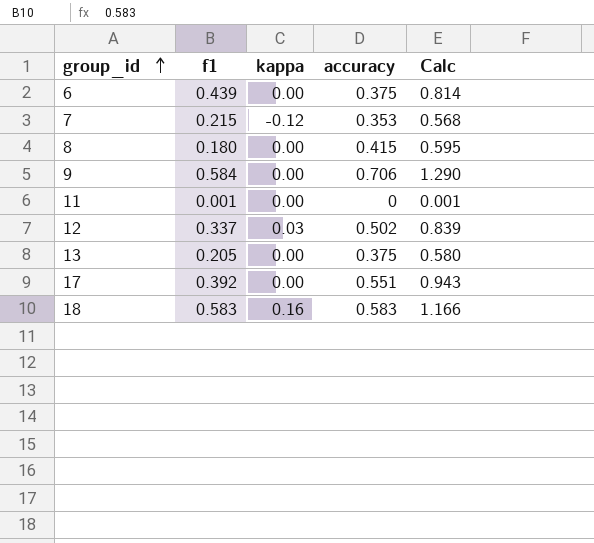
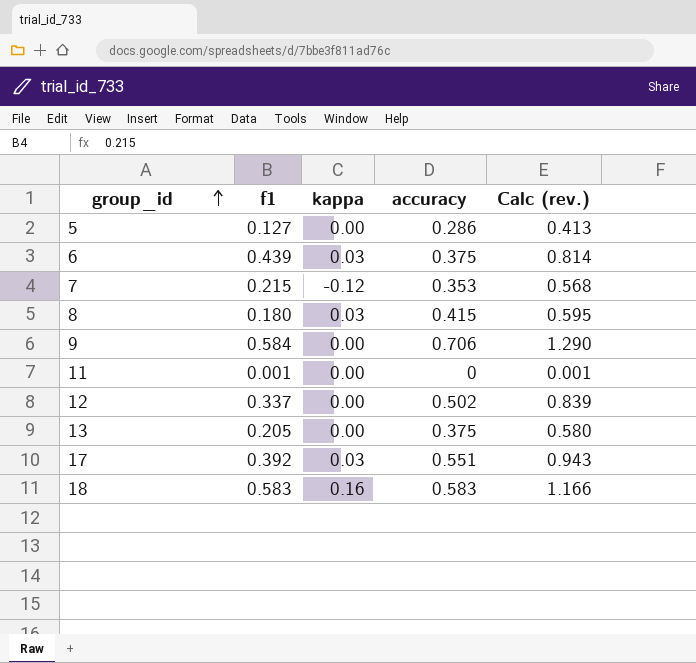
column name: Calc -> Calc (rev.)
row 5: none -> 0.127 | 0.00 | 0.286 | 0.413
6 | kappa: 0.00 -> 0.03
8 | kappa: 0.00 -> 0.03
12 | kappa: 0.03 -> 0.00
17 | kappa: 0.00 -> 0.03

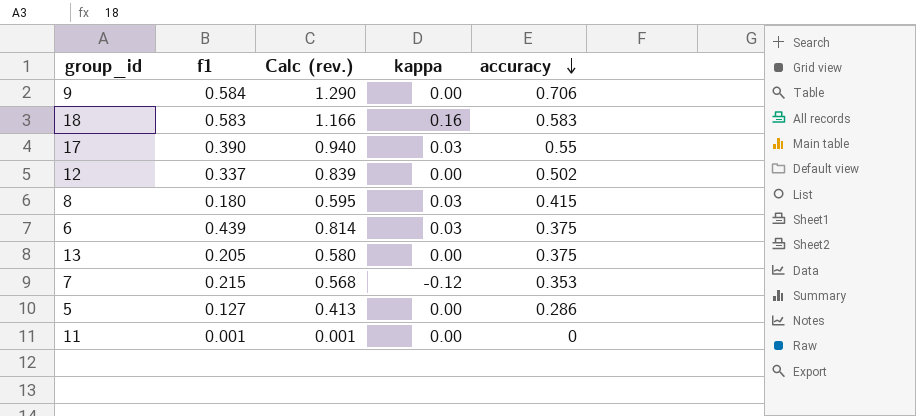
row order: group_id ascending -> accuracy descending
column Calc (rev.) | position: 5 -> 3
17 | f1: 0.392 -> 0.390
17 | Calc (rev.): 0.943 -> 0.940
17 | accuracy: 0.551 -> 0.55

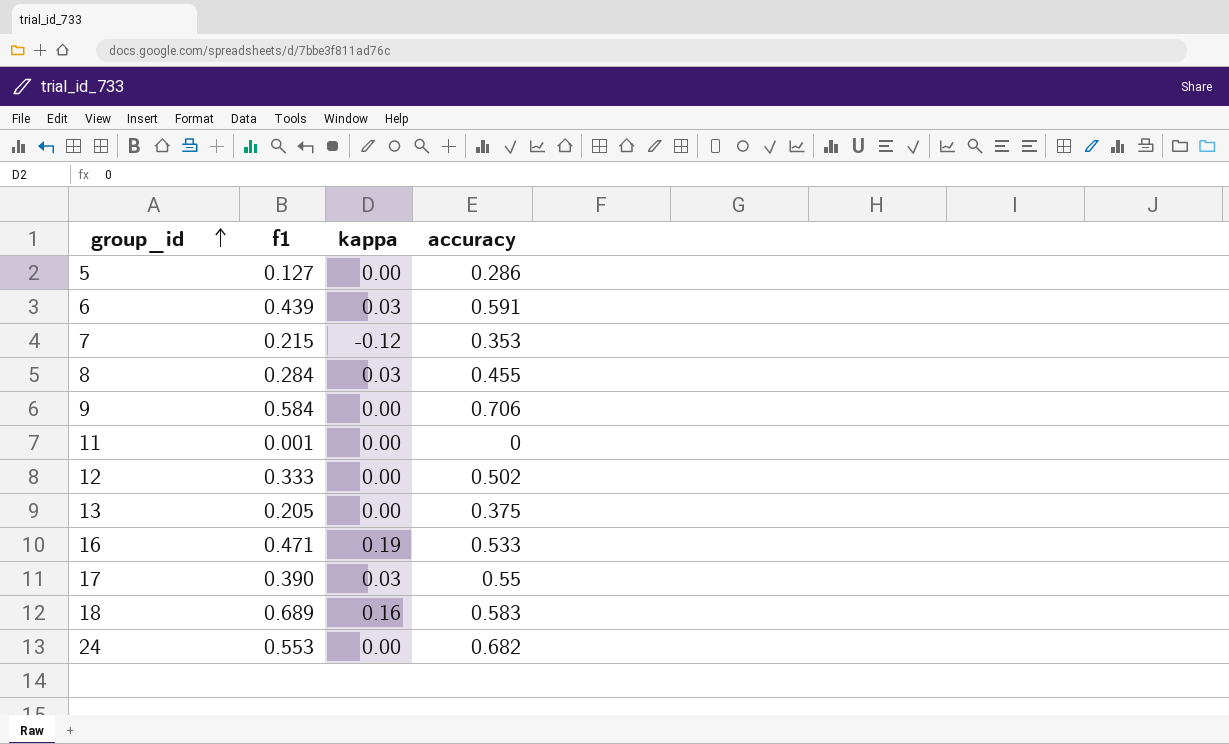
row order: accuracy descending -> group_id ascending
column Calc (rev.) | formula: [f1] + [accuracy] -> none
6 | accuracy: 0.375 -> 0.591
8 | f1: 0.180 -> 0.284
8 | accuracy: 0.415 -> 0.455
12 | f1: 0.337 -> 0.333
row 16: none -> 0.471 | 0.19 | 0.533
18 | f1: 0.583 -> 0.689
row 24: none -> 0.553 | 0.00 | 0.682

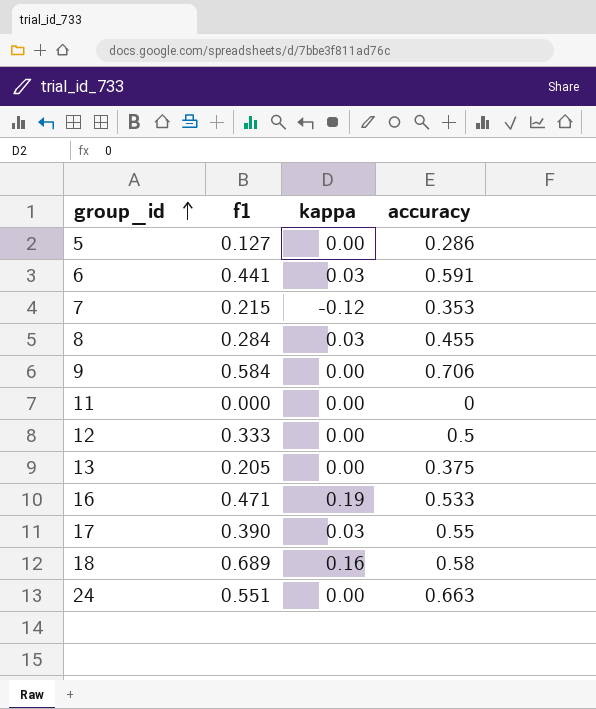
6 | f1: 0.439 -> 0.441
11 | f1: 0.001 -> 0.000
12 | accuracy: 0.502 -> 0.5
18 | accuracy: 0.583 -> 0.58
24 | f1: 0.553 -> 0.551
24 | accuracy: 0.682 -> 0.663

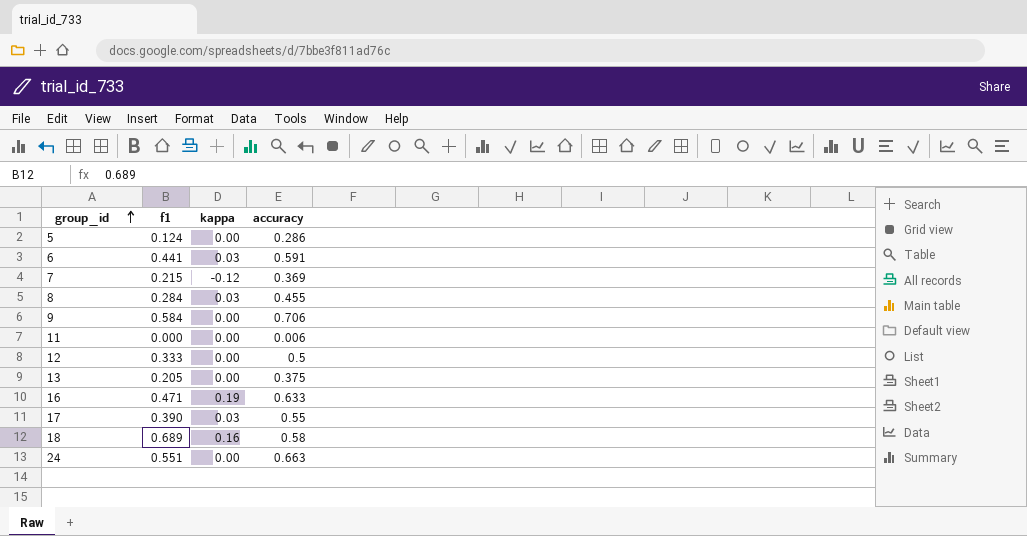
5 | f1: 0.127 -> 0.124
7 | accuracy: 0.353 -> 0.369
11 | accuracy: 0 -> 0.006
16 | accuracy: 0.533 -> 0.633

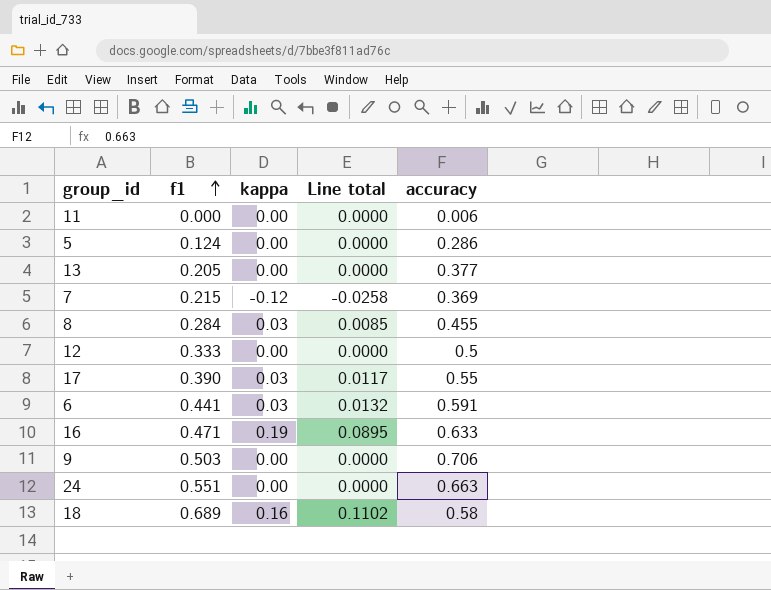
row order: group_id ascending -> f1 ascending
column Line total | formula: none -> [f1] * [kappa]
13 | accuracy: 0.375 -> 0.377
9 | f1: 0.584 -> 0.503

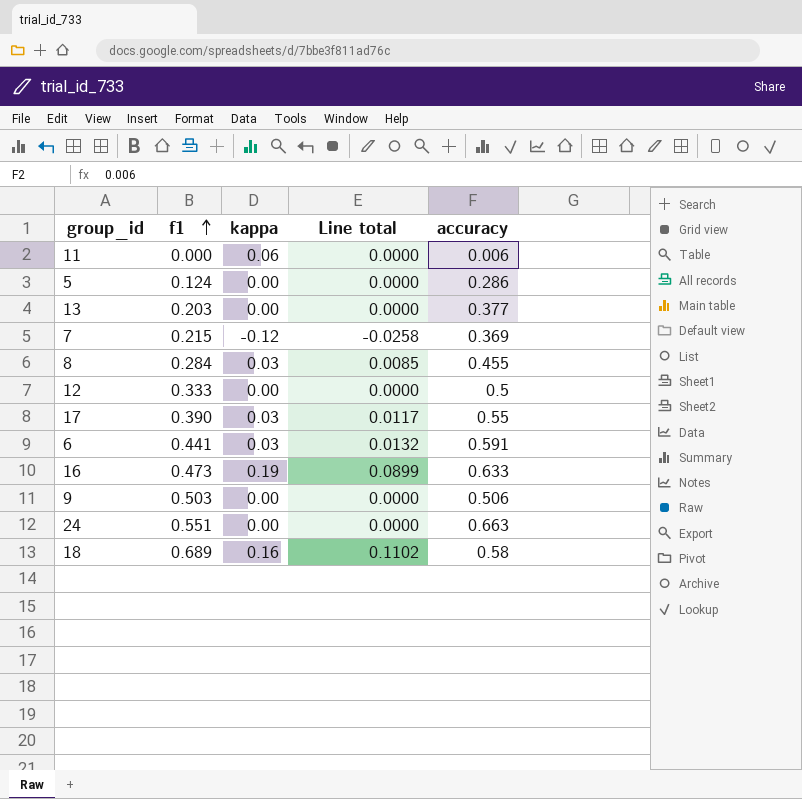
11 | kappa: 0.00 -> 0.06
13 | f1: 0.205 -> 0.203
16 | f1: 0.471 -> 0.473
16 | Line total: 0.0895 -> 0.0899
9 | accuracy: 0.706 -> 0.506

